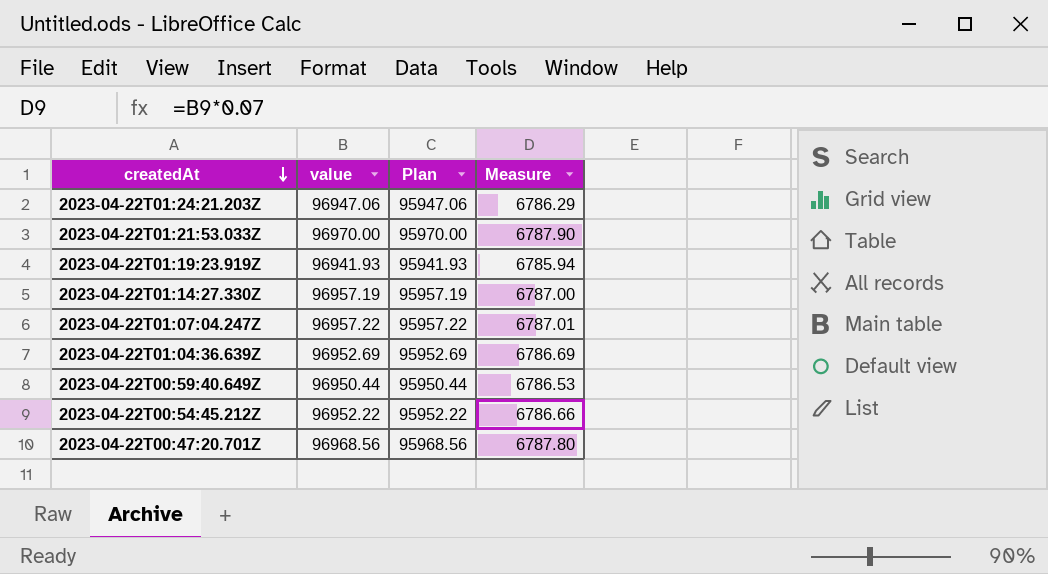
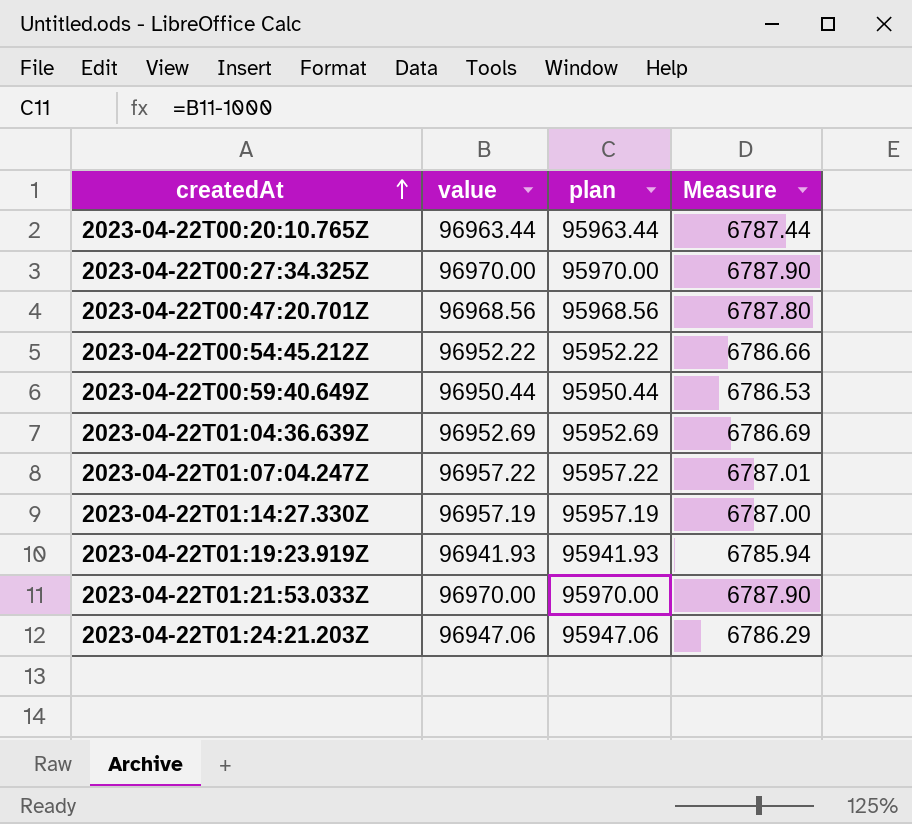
row order: createdAt descending -> createdAt ascending
column name: Plan -> plan
row 2023-04-22T00:20:10.765Z: none -> 96963.44 | 95963.44 | 6787.44
row 2023-04-22T00:27:34.325Z: none -> 96970.00 | 95970.00 | 6787.90

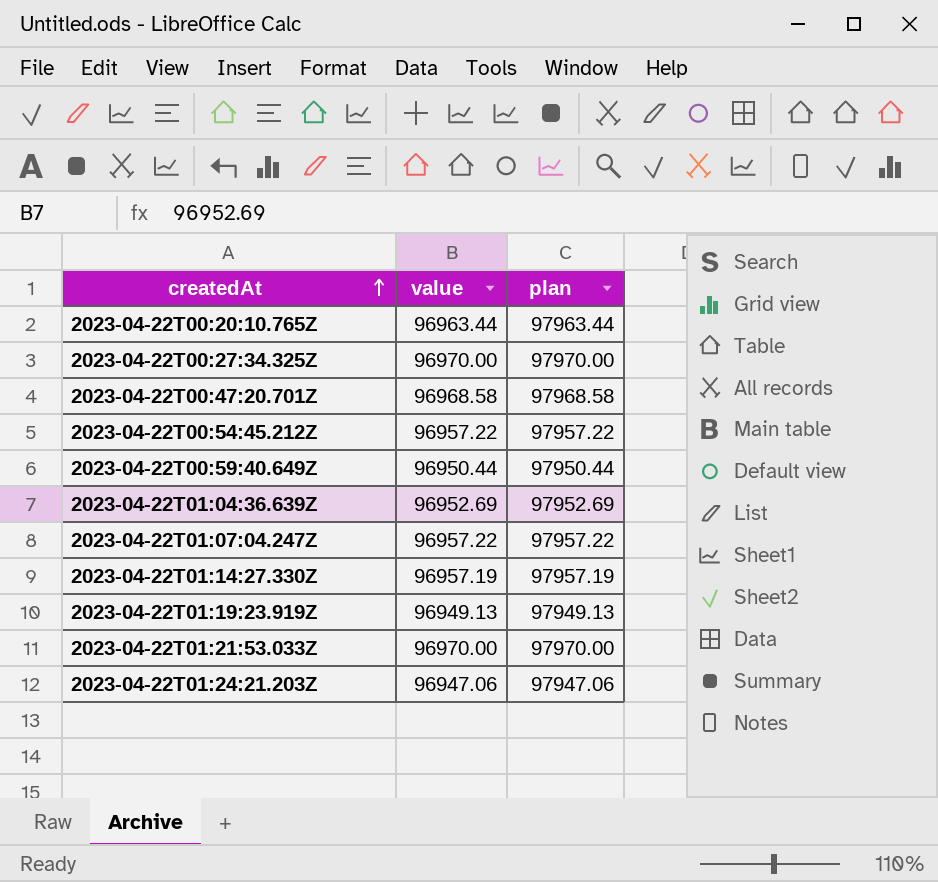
column Measure | formula: [value] * 0.07 -> none
column plan | formula: [value] - 1000 -> [value] + 1000
2023-04-22T00:47:20.701Z | value: 96968.56 -> 96968.58
2023-04-22T00:54:45.212Z | value: 96952.22 -> 96957.22
2023-04-22T01:19:23.919Z | value: 96941.93 -> 96949.13

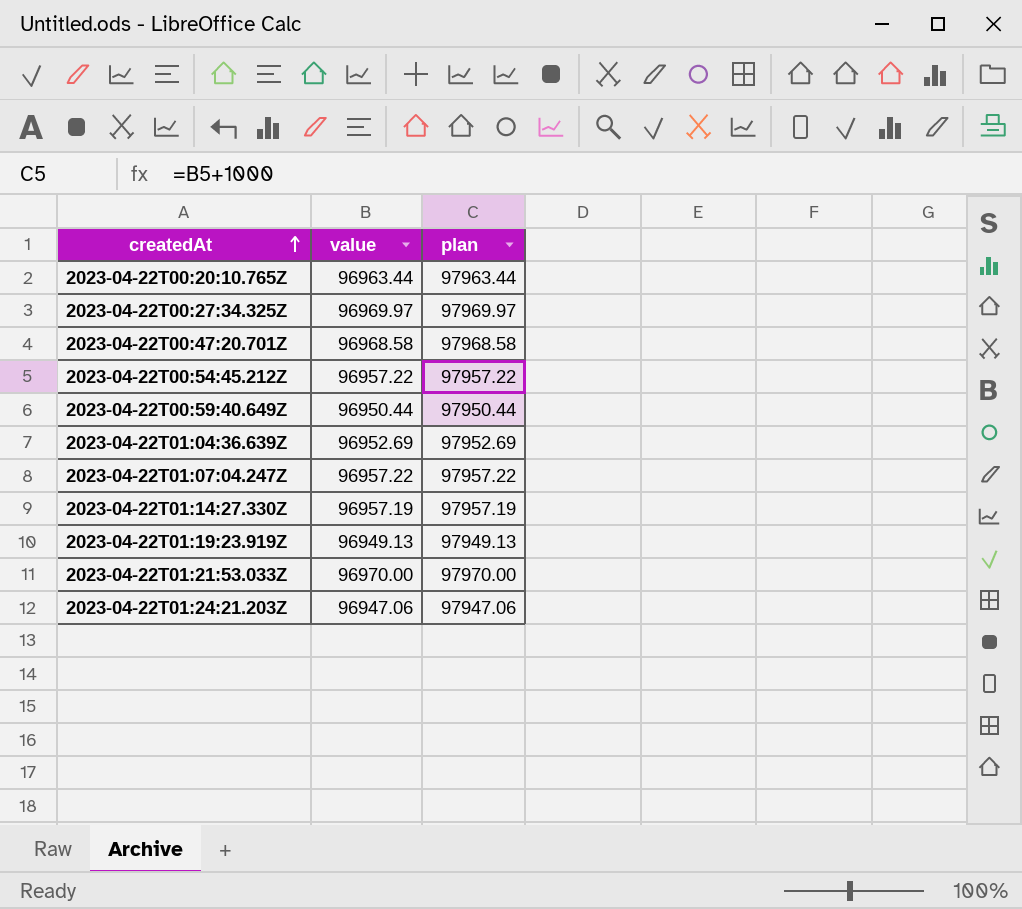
2023-04-22T00:27:34.325Z | value: 96970.00 -> 96969.97
2023-04-22T00:27:34.325Z | plan: 97970.00 -> 97969.97

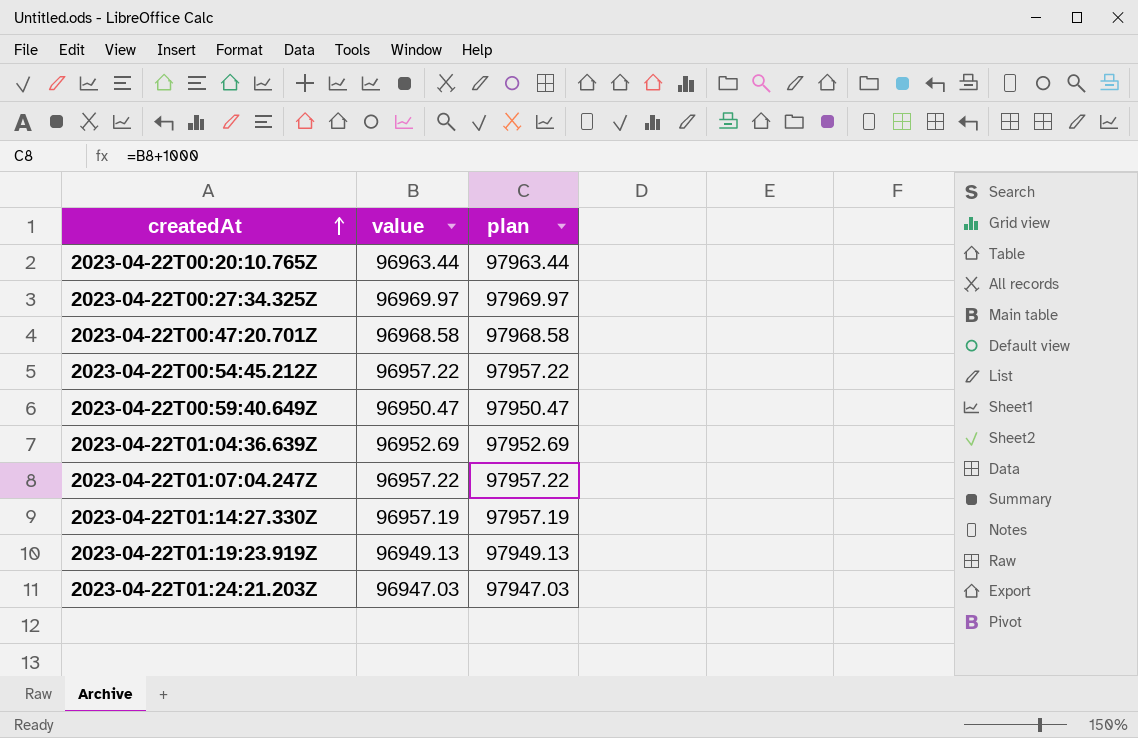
row 2023-04-22T01:21:53.033Z: 96970.00 | 97970.00 -> none
2023-04-22T00:59:40.649Z | value: 96950.44 -> 96950.47
2023-04-22T00:59:40.649Z | plan: 97950.44 -> 97950.47
2023-04-22T01:24:21.203Z | value: 96947.06 -> 96947.03
2023-04-22T01:24:21.203Z | plan: 97947.06 -> 97947.03

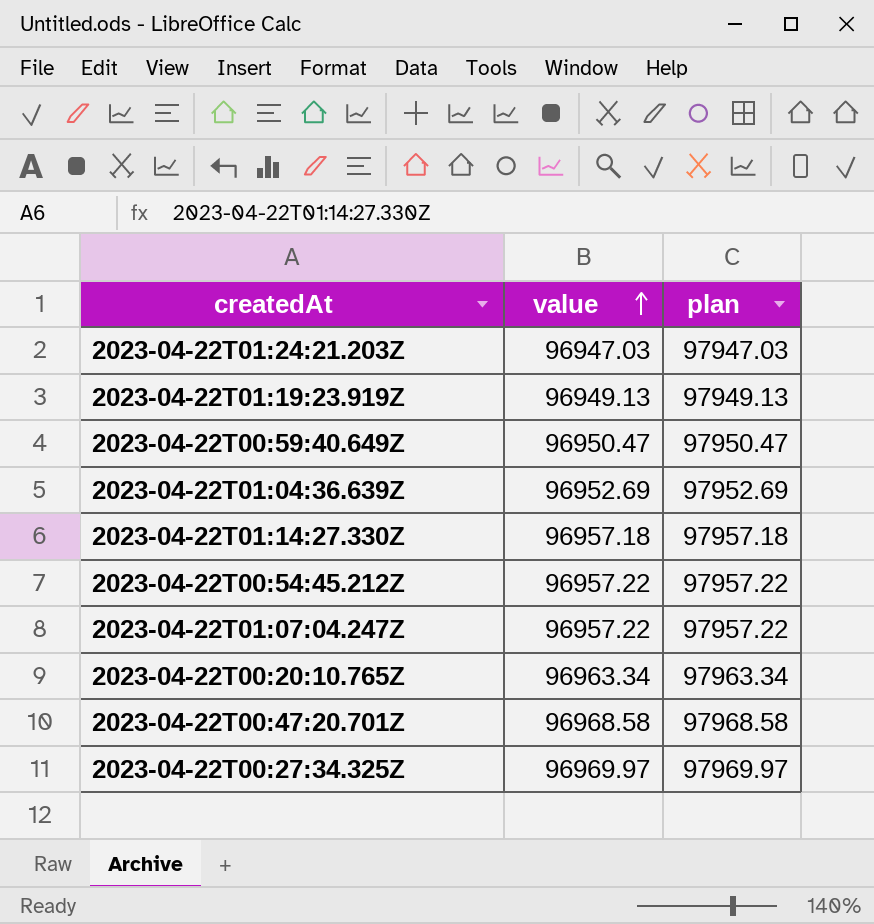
row order: createdAt ascending -> value ascending
2023-04-22T01:14:27.330Z | value: 96957.19 -> 96957.18
2023-04-22T01:14:27.330Z | plan: 97957.19 -> 97957.18
2023-04-22T00:20:10.765Z | value: 96963.44 -> 96963.34
2023-04-22T00:20:10.765Z | plan: 97963.44 -> 97963.34

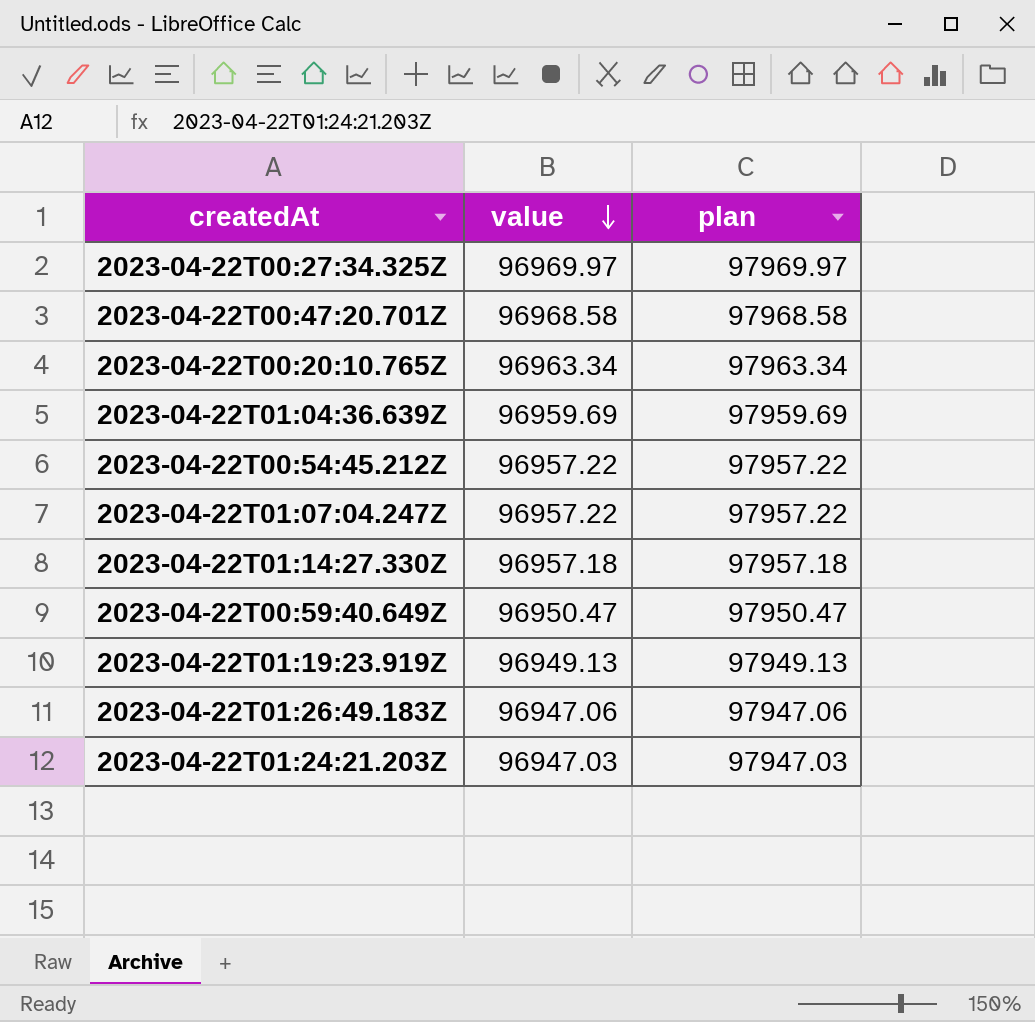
row order: value ascending -> value descending
2023-04-22T01:04:36.639Z | value: 96952.69 -> 96959.69
2023-04-22T01:04:36.639Z | plan: 97952.69 -> 97959.69
row 2023-04-22T01:26:49.183Z: none -> 96947.06 | 97947.06

